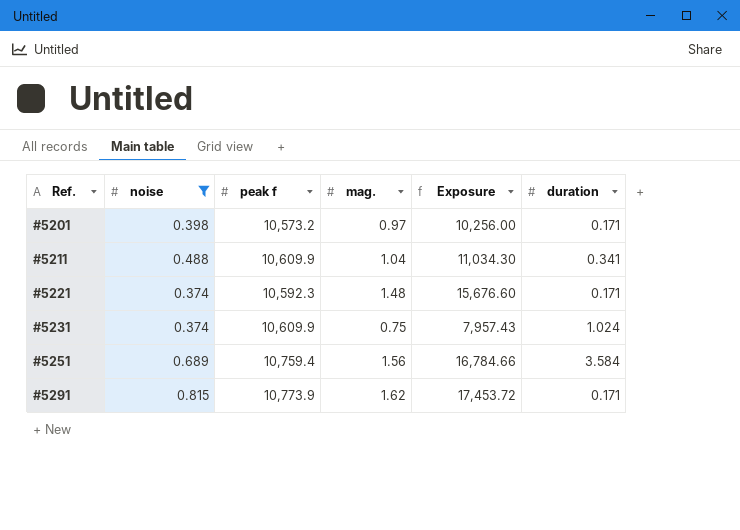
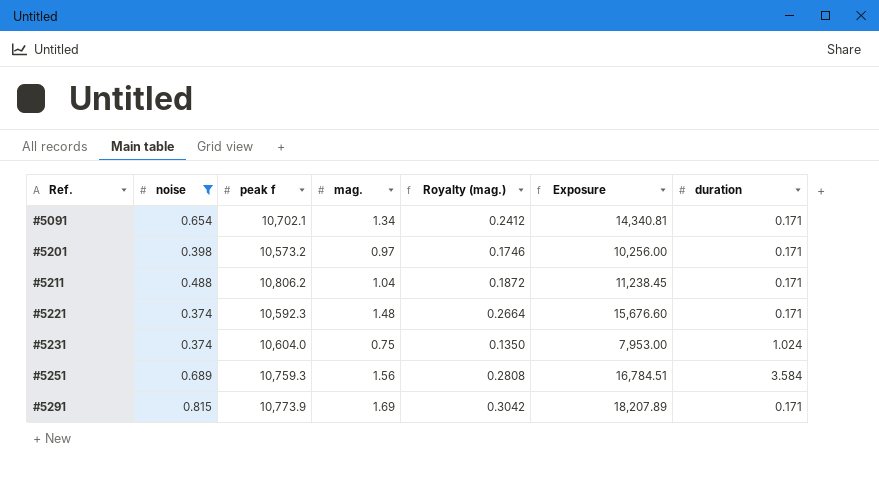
column Royalty (mag.) | formula: none -> [mag.] * 0.18
row #5091: none -> 0.654 | 10,702.1 | 1.34 | 0.2412 | 14,340.81 | 0.171
#5211 | peak f: 10,609.9 -> 10,806.2
#5211 | Exposure: 11,034.30 -> 11,238.45
#5211 | duration: 0.341 -> 0.171
#5231 | peak f: 10,609.9 -> 10,604.0
#5231 | Exposure: 7,957.43 -> 7,953.00
#5251 | peak f: 10,759.4 -> 10,759.3
#5251 | Exposure: 16,784.66 -> 16,784.51
#5291 | mag.: 1.62 -> 1.69
#5291 | Exposure: 17,453.72 -> 18,207.89

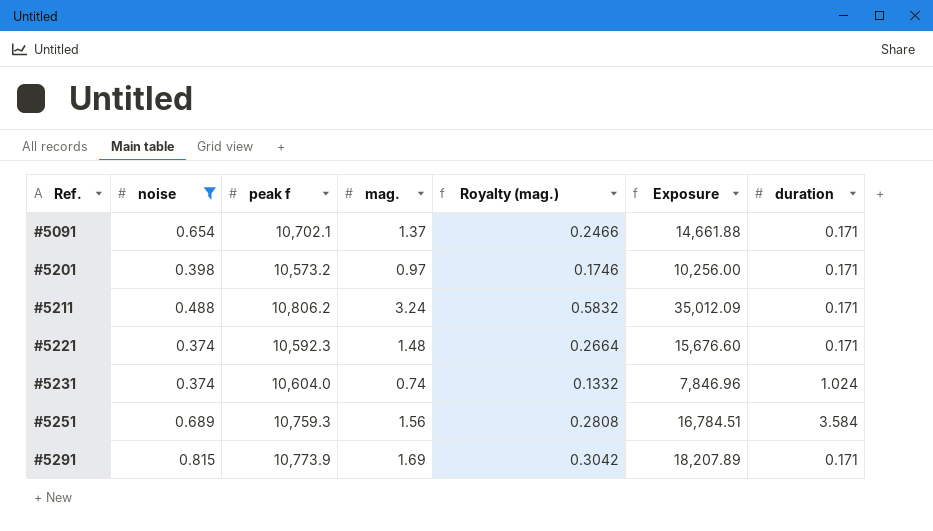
#5091 | mag.: 1.34 -> 1.37
#5091 | Royalty (mag.): 0.2412 -> 0.2466
#5091 | Exposure: 14,340.81 -> 14,661.88
#5211 | mag.: 1.04 -> 3.24
#5211 | Royalty (mag.): 0.1872 -> 0.5832
#5211 | Exposure: 11,238.45 -> 35,012.09
#5231 | mag.: 0.75 -> 0.74
#5231 | Royalty (mag.): 0.1350 -> 0.1332
#5231 | Exposure: 7,953.00 -> 7,846.96

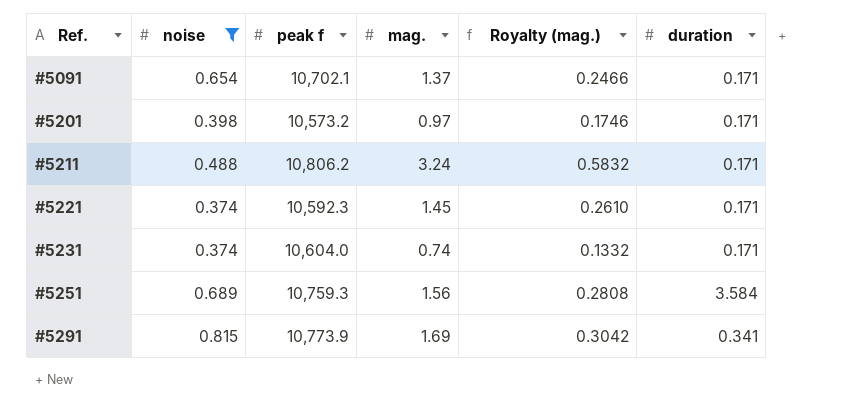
column Exposure | formula: [peak f] * [mag.] -> none
#5221 | mag.: 1.48 -> 1.45
#5221 | Royalty (mag.): 0.2664 -> 0.2610
#5231 | duration: 1.024 -> 0.171
#5291 | duration: 0.171 -> 0.341

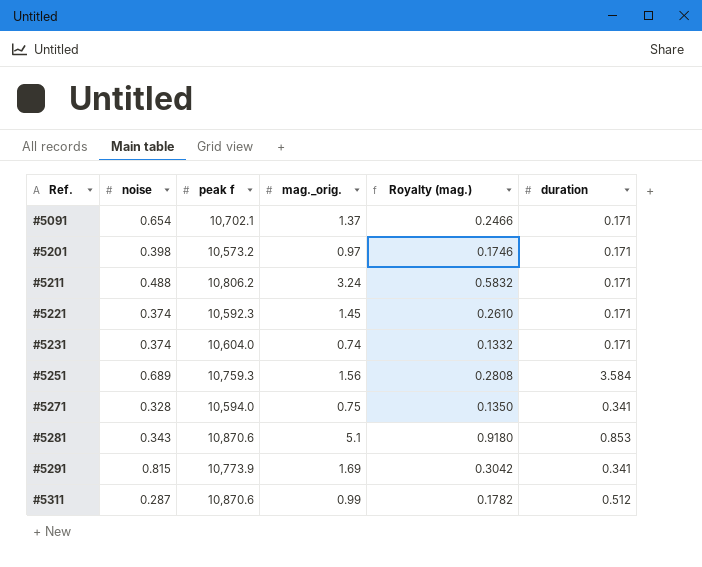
filter: noise >= 0.374 -> none
column name: mag. -> mag._orig.

